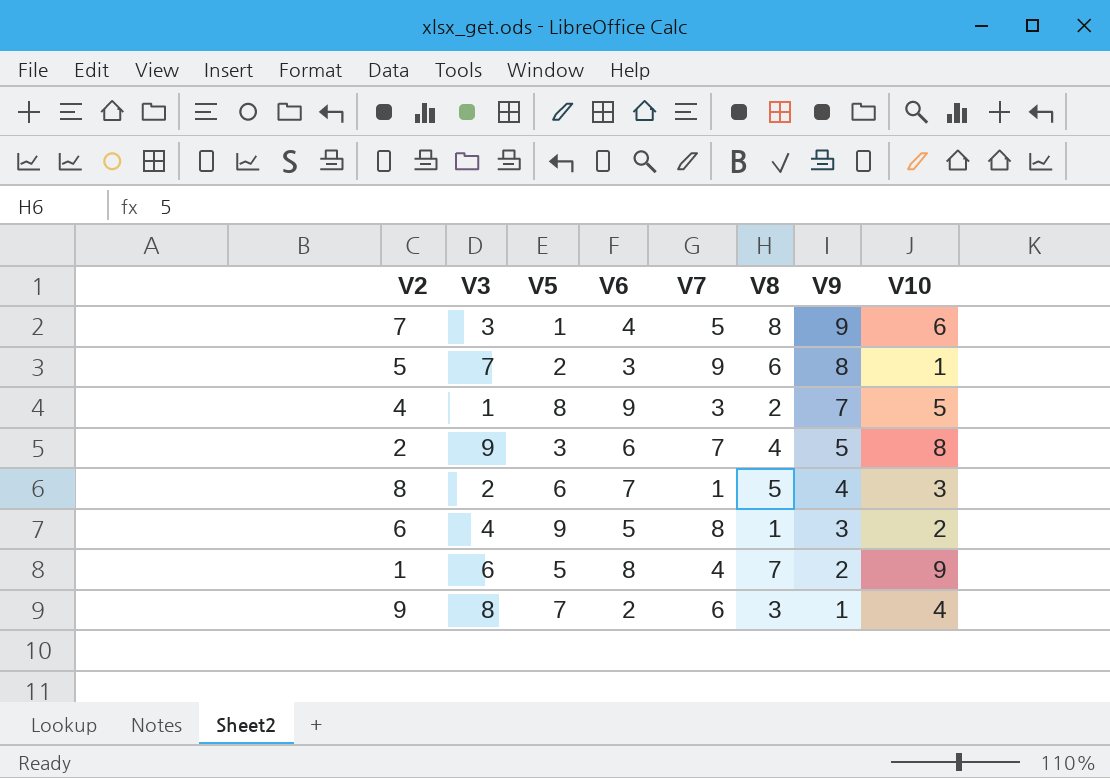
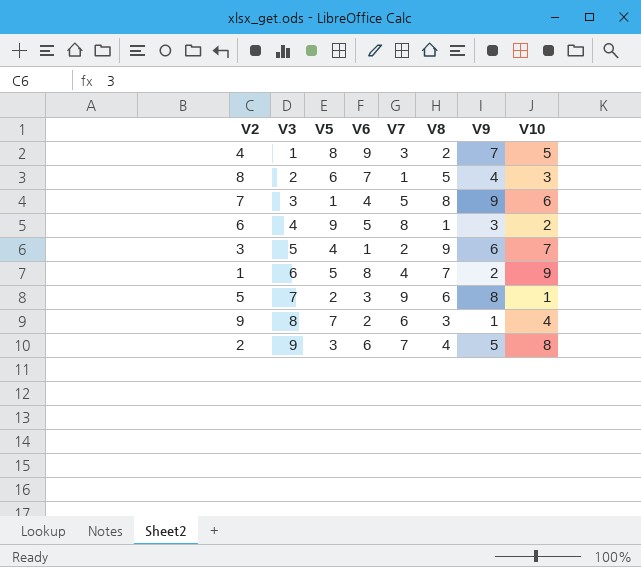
row order: V9 descending -> V3 ascending
row 3: none -> 5 | 4 | 1 | 2 | 9 | 6 | 7

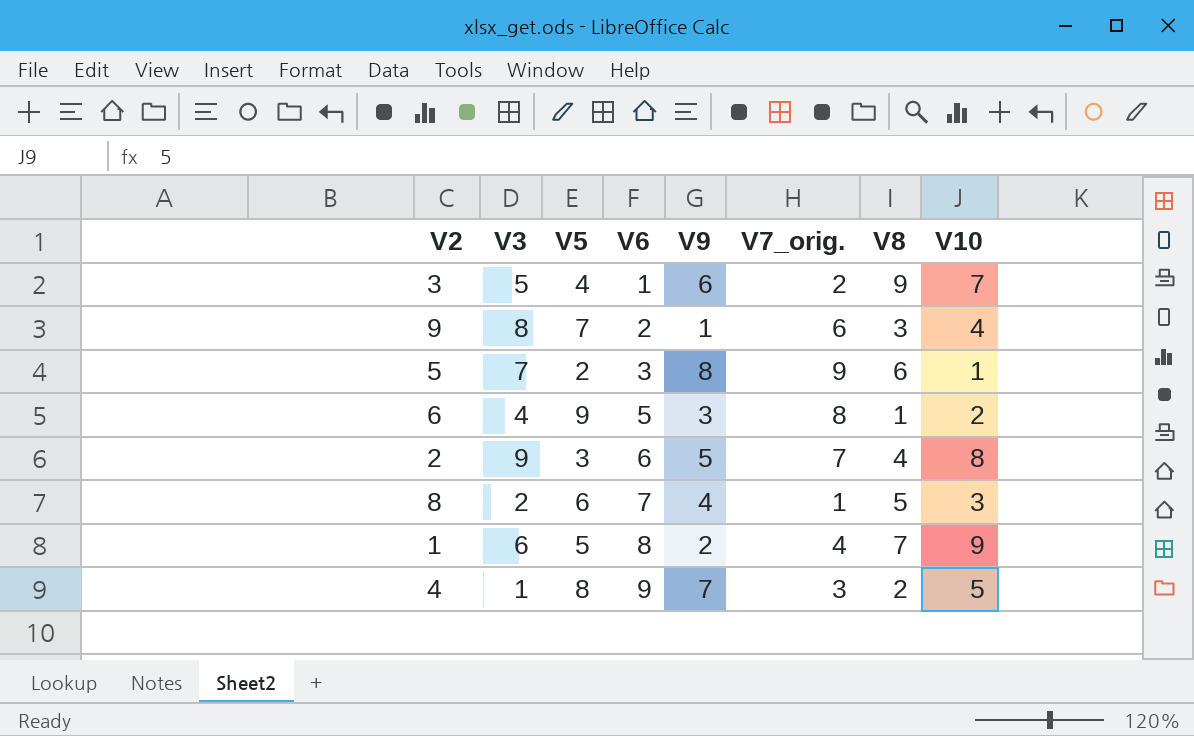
row order: V3 ascending -> V6 ascending
column V9 | position: 7 -> 5
column name: V7 -> V7_orig.
row 7: 3 | 1 | 4 | 5 | 8 | 9 | 6 -> none

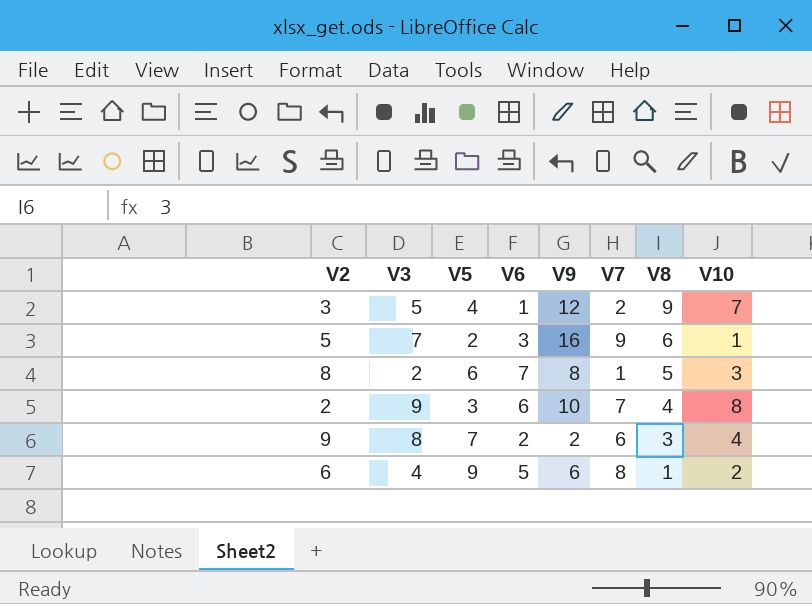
row order: V6 ascending -> V8 descending
column name: V7_orig. -> V7
row 1: 6 | 5 | 8 | 2 | 4 | 7 | 9 -> none
row 4: 1 | 8 | 9 | 7 | 3 | 2 | 5 -> none
3 | V9: 6 -> 12
5 | V9: 8 -> 16
8 | V9: 4 -> 8
2 | V9: 5 -> 10
9 | V9: 1 -> 2
6 | V9: 3 -> 6

